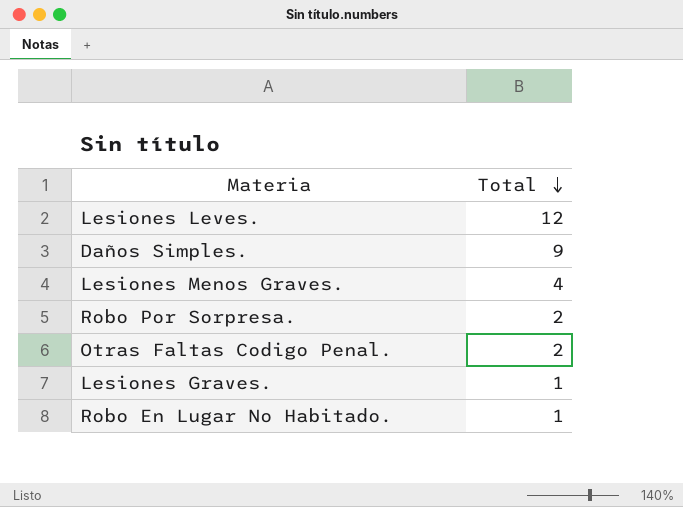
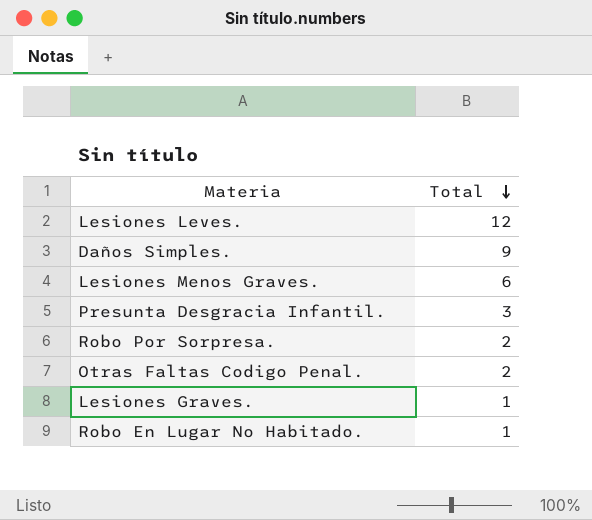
Lesiones Menos Graves. | Total: 4 -> 6
row Presunta Desgracia Infantil.: none -> 3

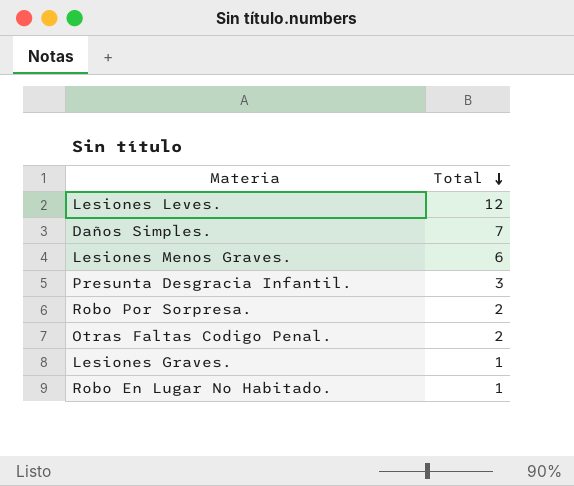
Daños Simples. | Total: 9 -> 7

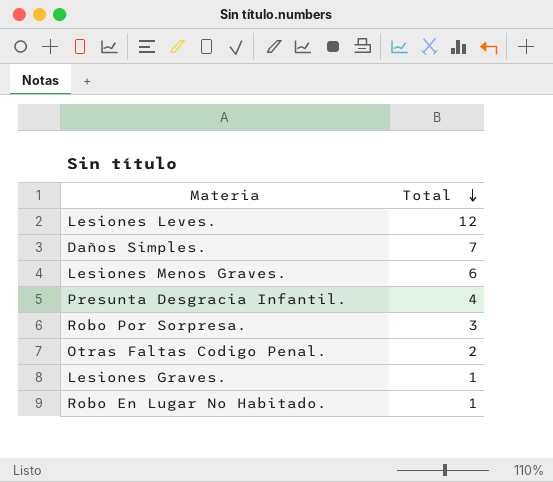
Presunta Desgracia Infantil. | Total: 3 -> 4
Robo Por Sorpresa. | Total: 2 -> 3

